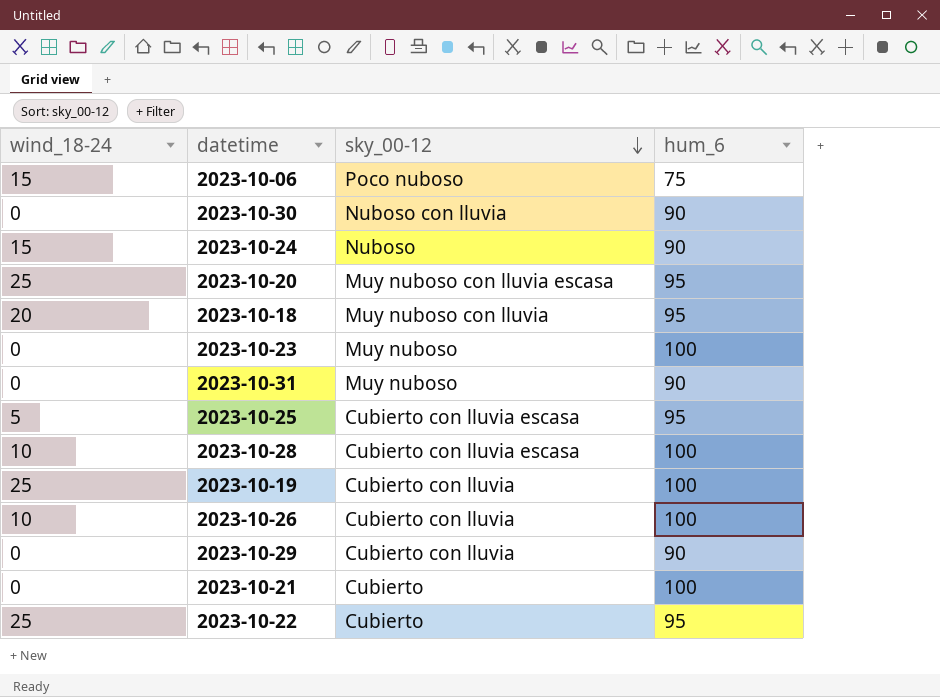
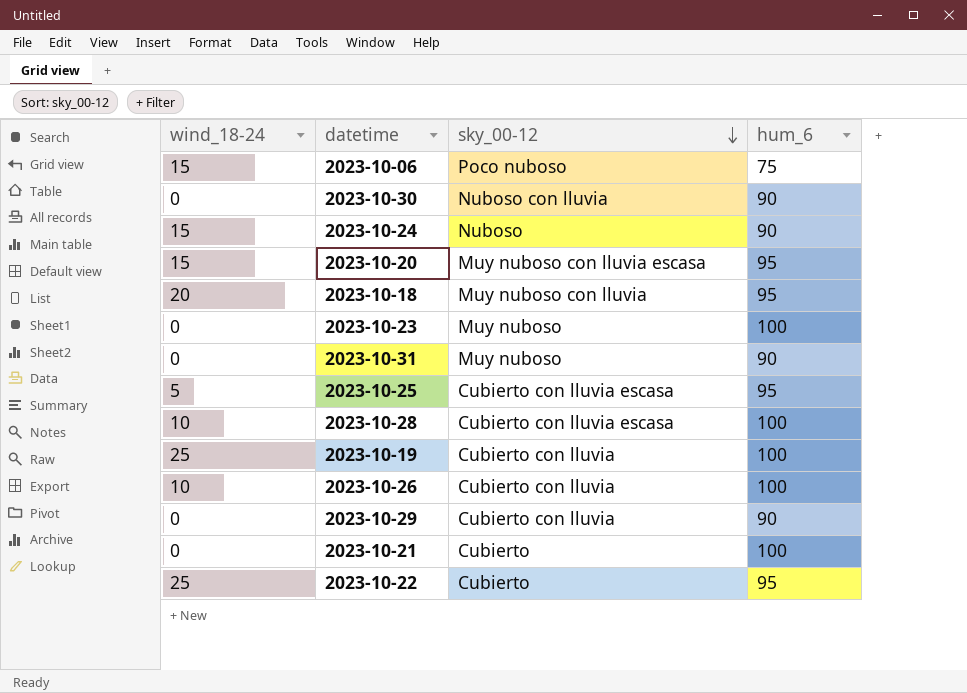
2023-10-20 | wind_18-24: 25 -> 15

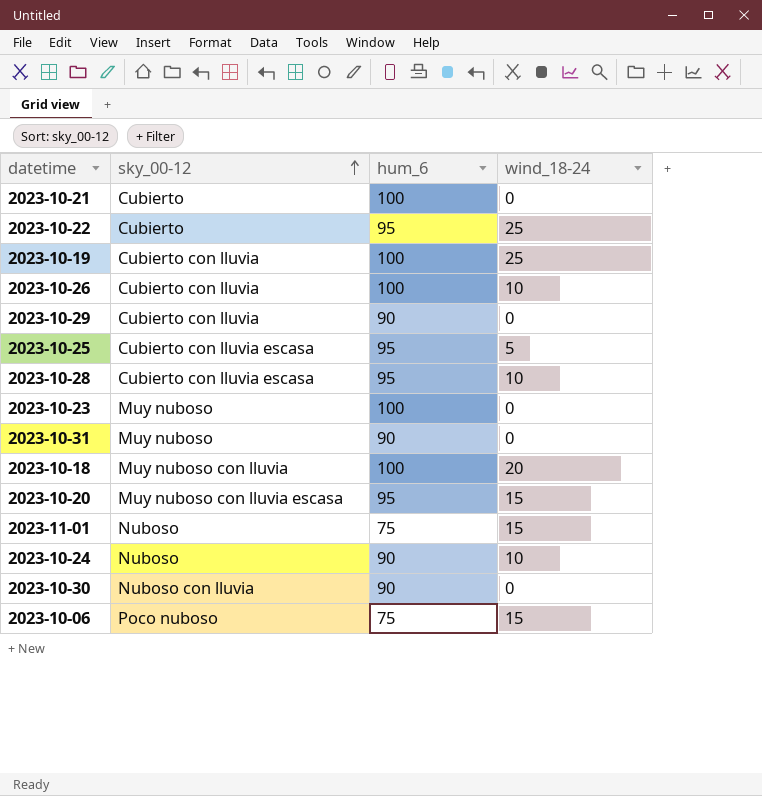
row order: sky_00-12 descending -> sky_00-12 ascending
column wind_18-24 | position: 1 -> 4
2023-10-28 | hum_6: 100 -> 95
2023-10-18 | hum_6: 95 -> 100
row 2023-11-01: none -> Nuboso | 75 | 15
2023-10-24 | wind_18-24: 15 -> 10

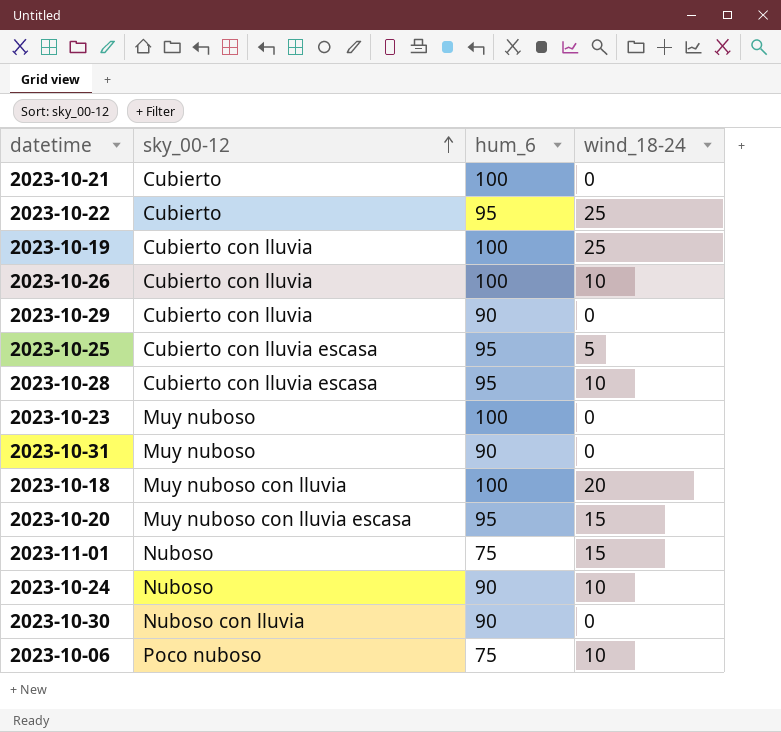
2023-10-06 | wind_18-24: 15 -> 10

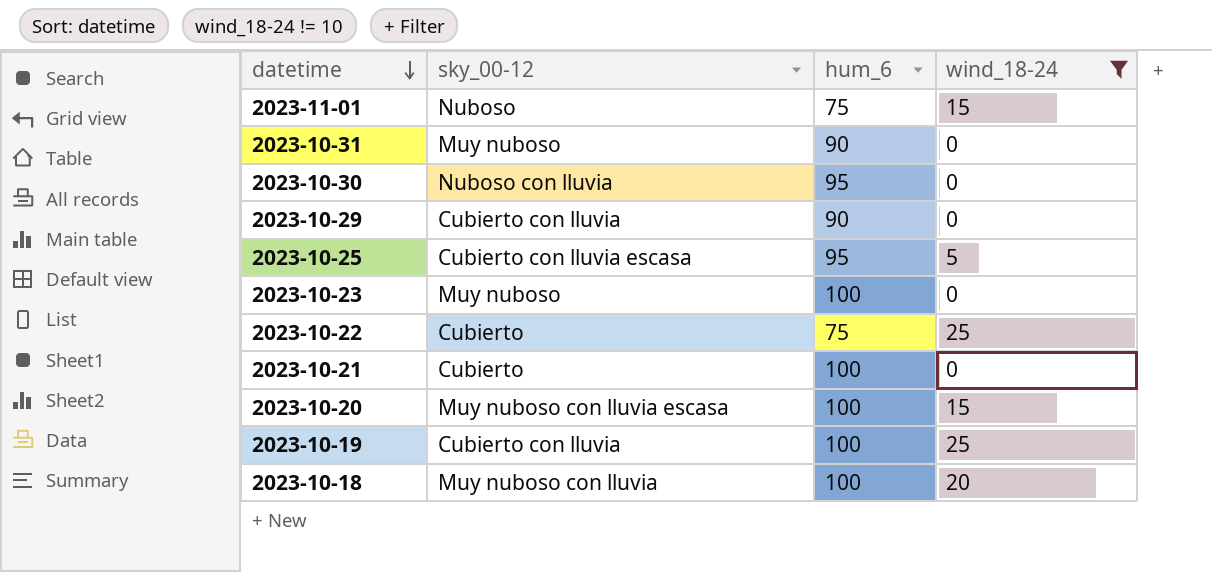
filter: none -> wind_18-24 != 10
row order: sky_00-12 ascending -> datetime descending
2023-10-30 | hum_6: 90 -> 95
2023-10-22 | hum_6: 95 -> 75
2023-10-20 | hum_6: 95 -> 100

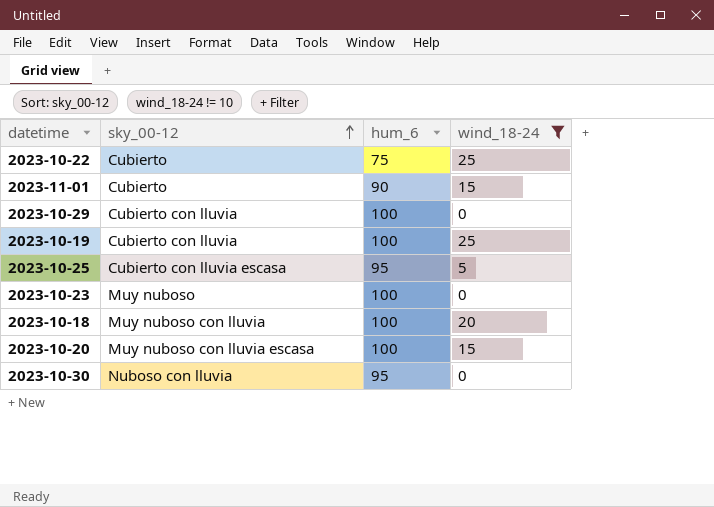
row order: datetime descending -> sky_00-12 ascending
row 2023-10-31: Muy nuboso | 90 | 0 -> none
row 2023-10-21: Cubierto | 100 | 0 -> none
2023-11-01 | sky_00-12: Nuboso -> Cubierto
2023-11-01 | hum_6: 75 -> 90
2023-10-29 | hum_6: 90 -> 100

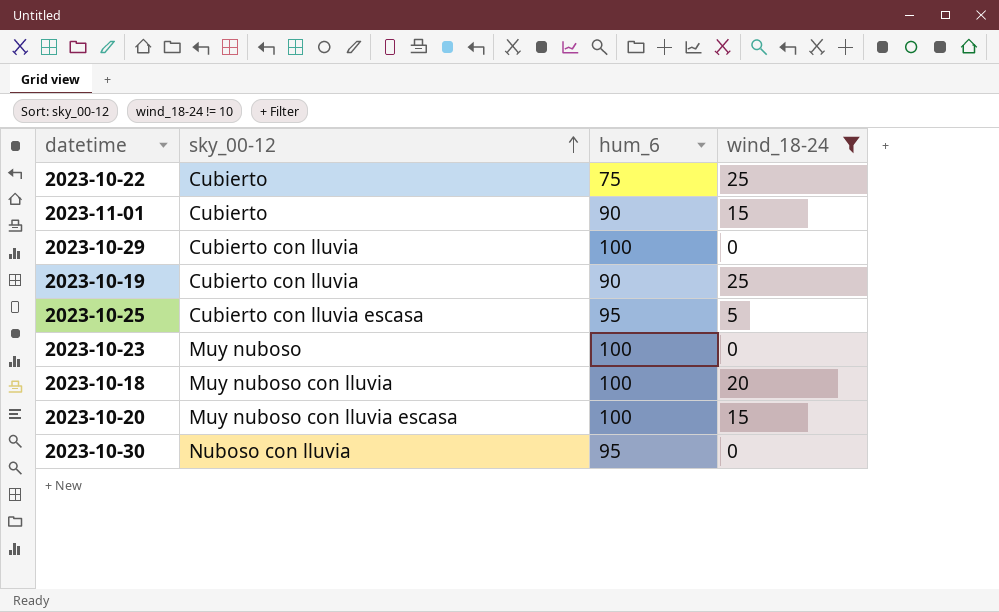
2023-10-19 | hum_6: 100 -> 90

